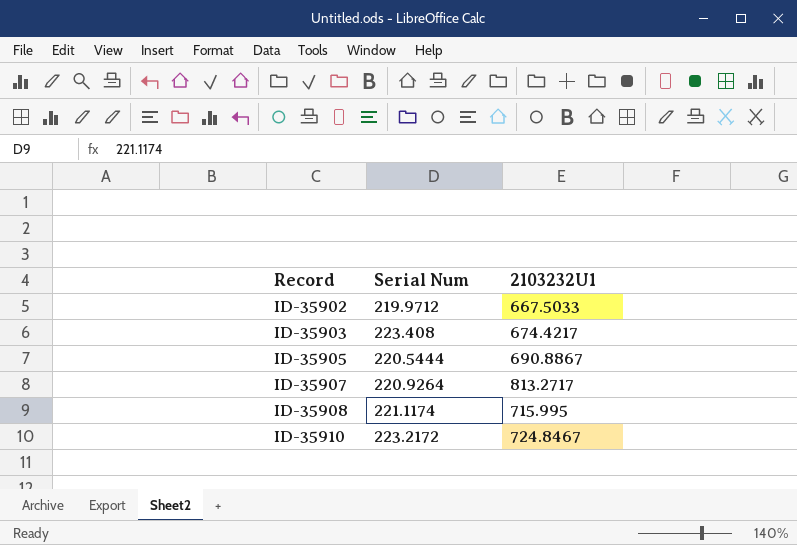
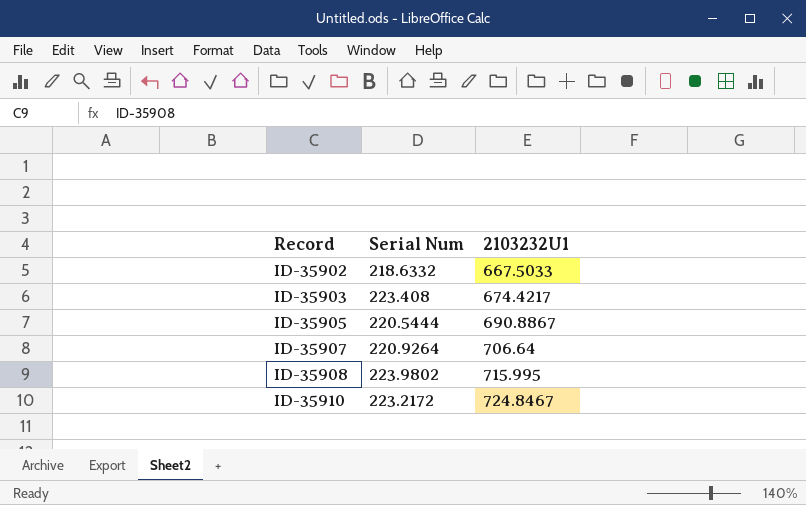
ID-35902 | Serial Num: 219.9712 -> 218.6332
ID-35907 | 2103232U1: 813.2717 -> 706.64
ID-35908 | Serial Num: 221.1174 -> 223.9802

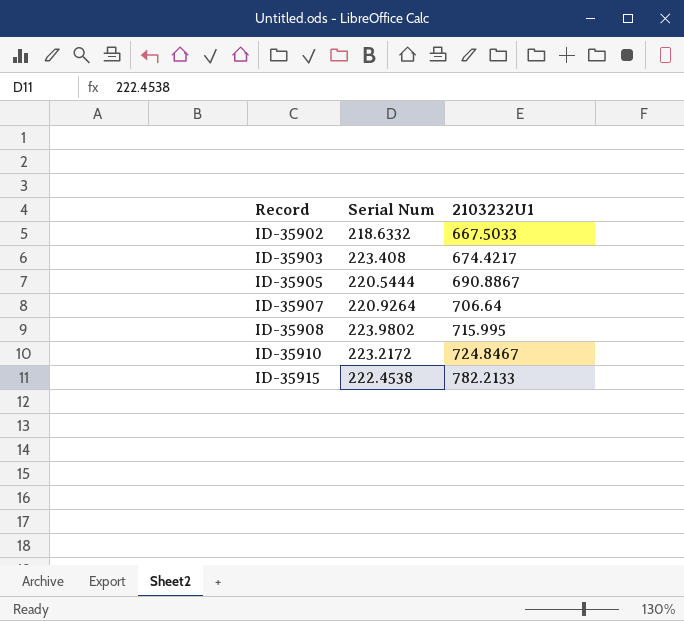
row ID-35915: none -> 222.4538 | 782.2133

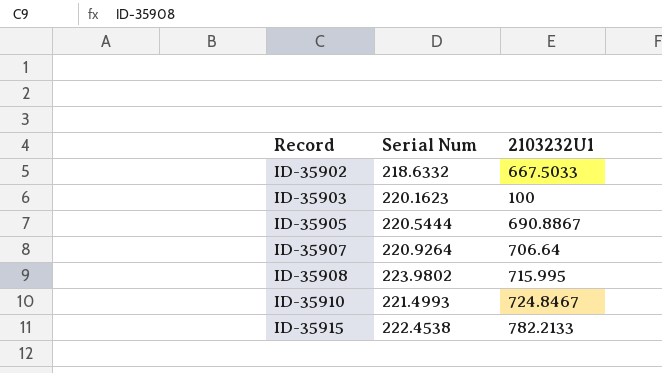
ID-35903 | Serial Num: 223.408 -> 220.1623
ID-35903 | 2103232U1: 674.4217 -> 100
ID-35910 | Serial Num: 223.2172 -> 221.4993

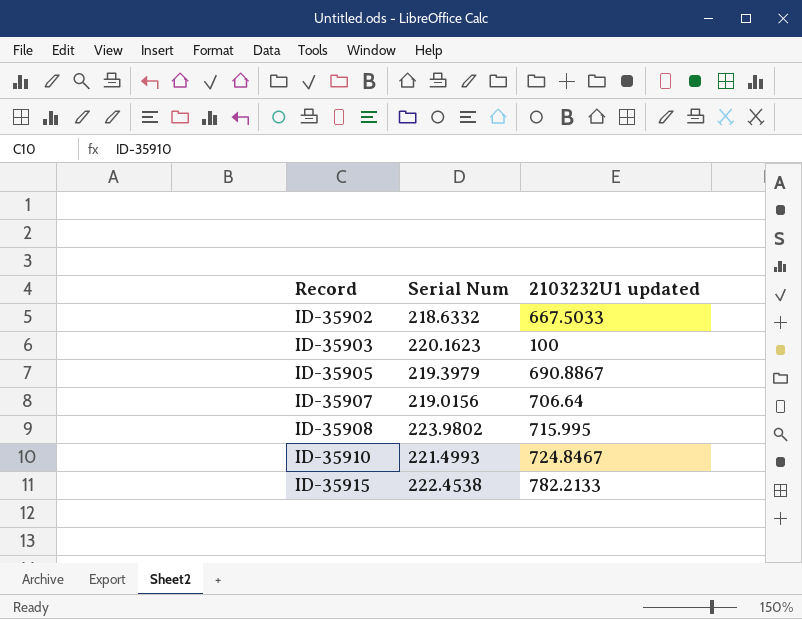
column name: 2103232U1 -> 2103232U1 updated
ID-35905 | Serial Num: 220.5444 -> 219.3979
ID-35907 | Serial Num: 220.9264 -> 219.0156

